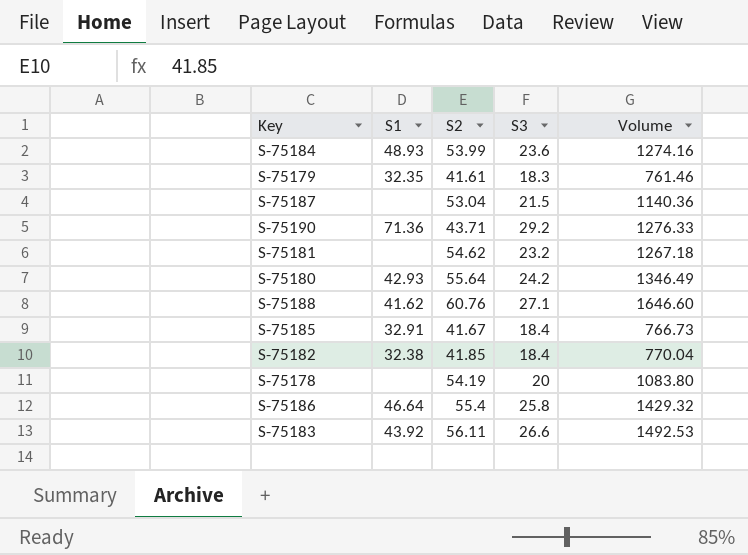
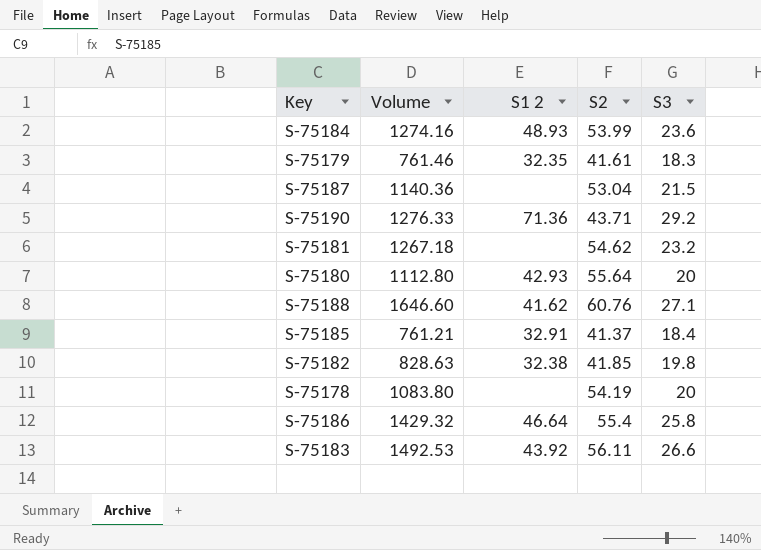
column Volume | position: 5 -> 2
column name: S1 -> S1 2
S-75180 | Volume: 1346.49 -> 1112.80
S-75180 | S3: 24.2 -> 20
S-75185 | Volume: 766.73 -> 761.21
S-75185 | S2: 41.67 -> 41.37
S-75182 | Volume: 770.04 -> 828.63
S-75182 | S3: 18.4 -> 19.8

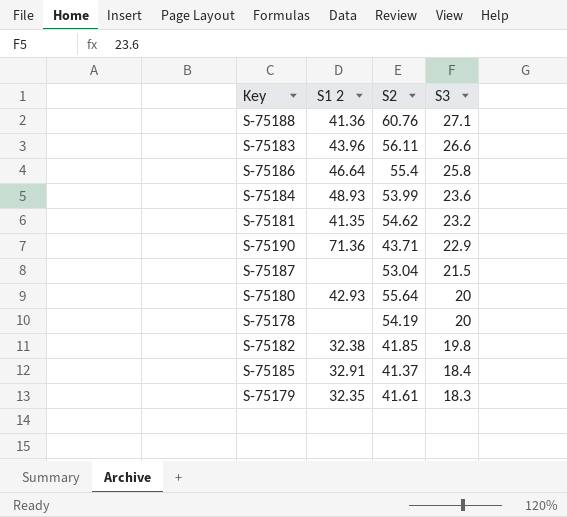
row order: none -> S3 descending
column Volume | formula: [S2] * [S3] -> none
S-75188 | S1 2: 41.62 -> 41.36
S-75183 | S1 2: 43.92 -> 43.96
S-75181 | S1 2: none -> 41.35
S-75190 | S3: 29.2 -> 22.9

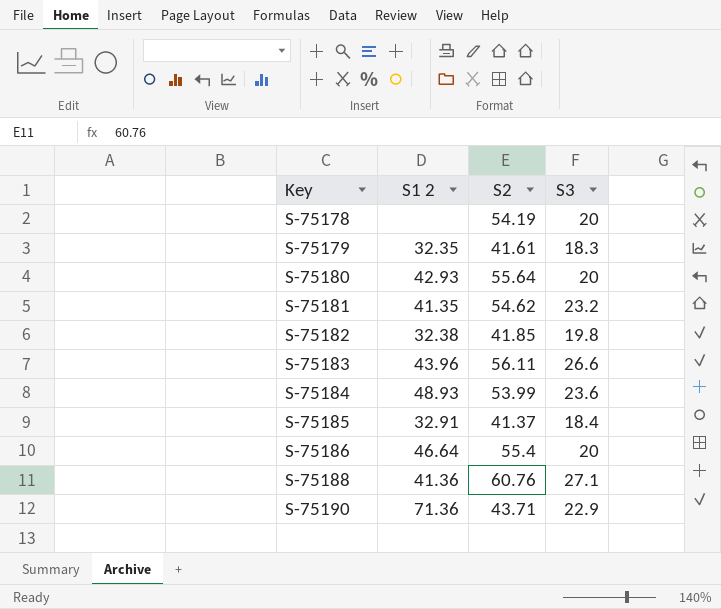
row order: S3 descending -> Key ascending
row S-75187: none | 53.04 | 21.5 -> none
S-75186 | S3: 25.8 -> 20

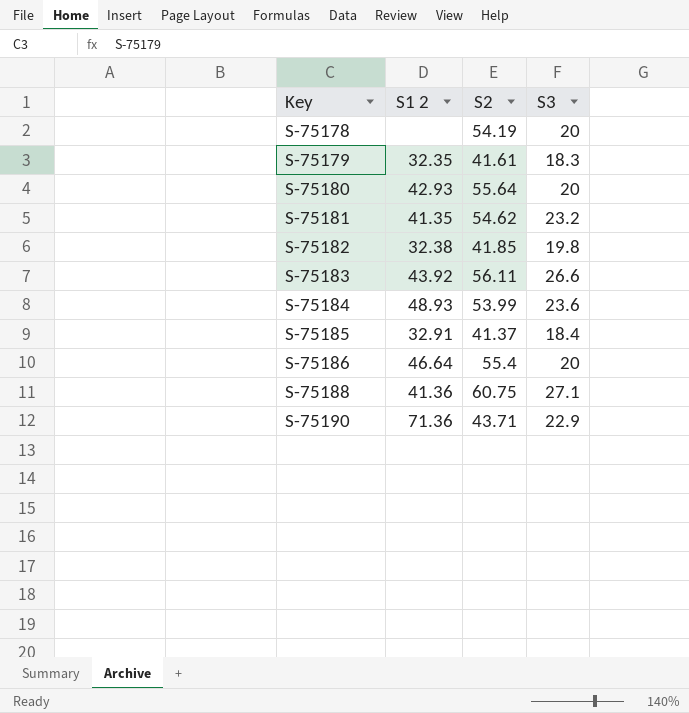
S-75183 | S1 2: 43.96 -> 43.92
S-75188 | S2: 60.76 -> 60.75

